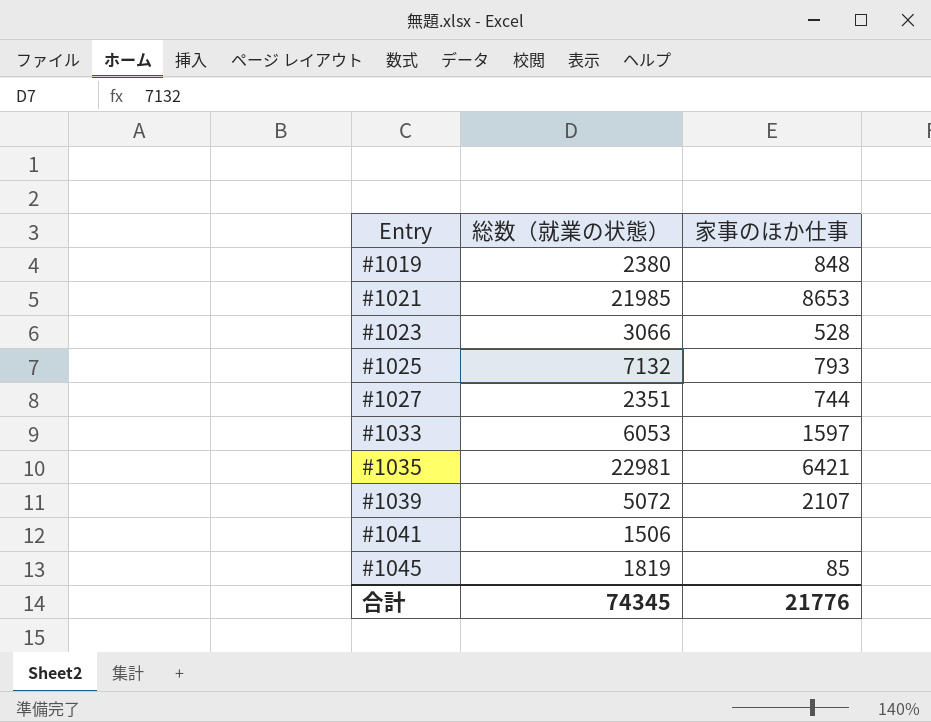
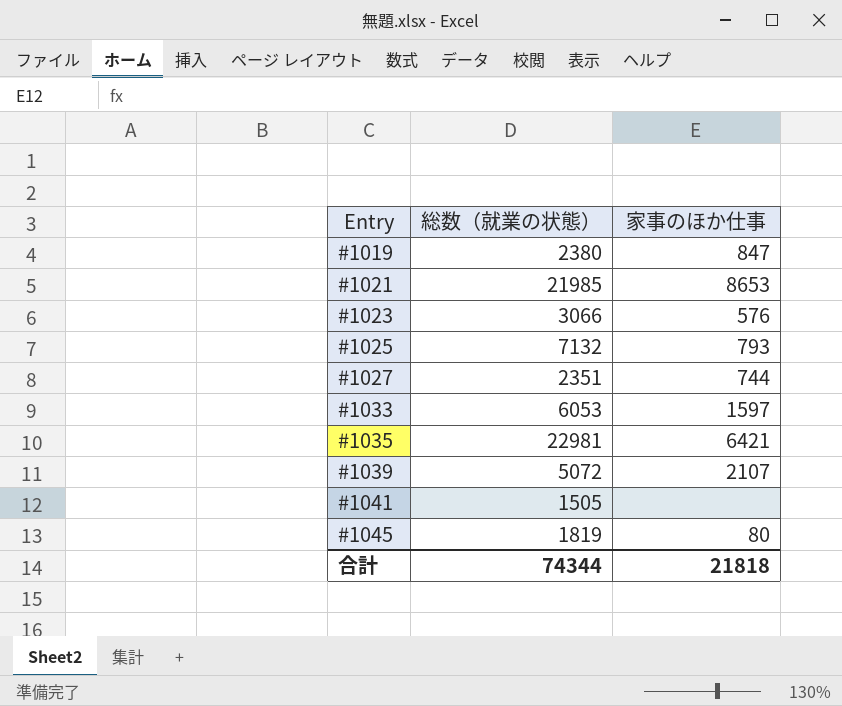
#1019 | 家事のほか仕事: 848 -> 847
#1023 | 家事のほか仕事: 528 -> 576
#1041 | 総数（就業の状態）: 1506 -> 1505
#1045 | 家事のほか仕事: 85 -> 80
合計 | 総数（就業の状態）: 74345 -> 74344
合計 | 家事のほか仕事: 21776 -> 21818

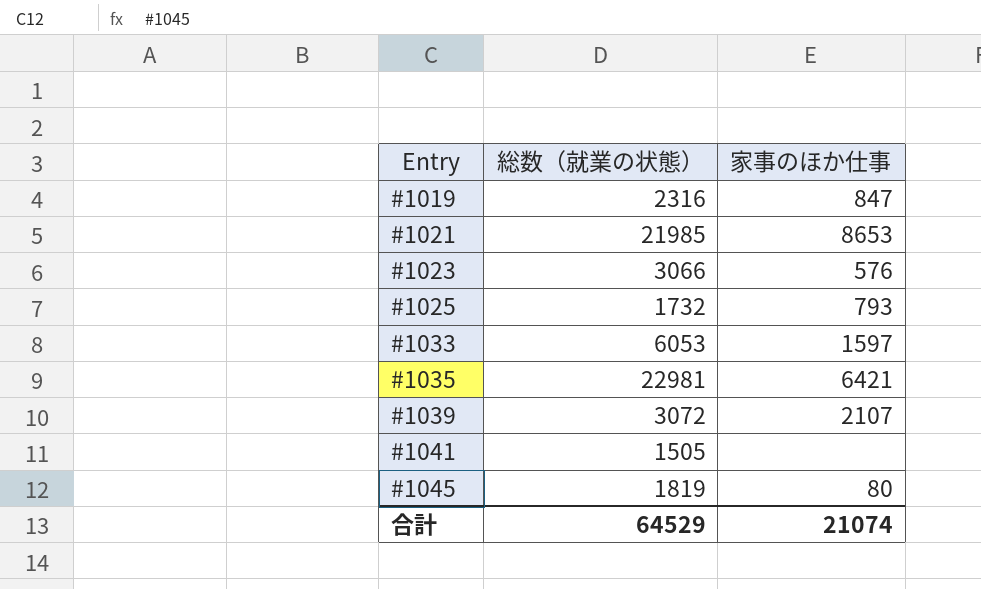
row #1027: 2351 | 744 -> none
#1019 | 総数（就業の状態）: 2380 -> 2316
#1025 | 総数（就業の状態）: 7132 -> 1732
#1039 | 総数（就業の状態）: 5072 -> 3072
合計 | 総数（就業の状態）: 74344 -> 64529
合計 | 家事のほか仕事: 21818 -> 21074

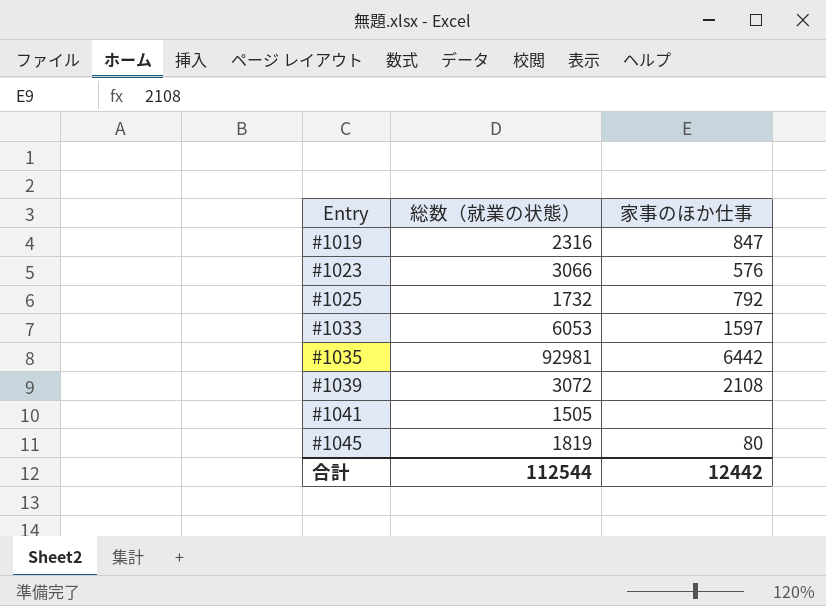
row #1021: 21985 | 8653 -> none
#1025 | 家事のほか仕事: 793 -> 792
#1035 | 総数（就業の状態）: 22981 -> 92981
#1035 | 家事のほか仕事: 6421 -> 6442
#1039 | 家事のほか仕事: 2107 -> 2108
合計 | 総数（就業の状態）: 64529 -> 112544
合計 | 家事のほか仕事: 21074 -> 12442

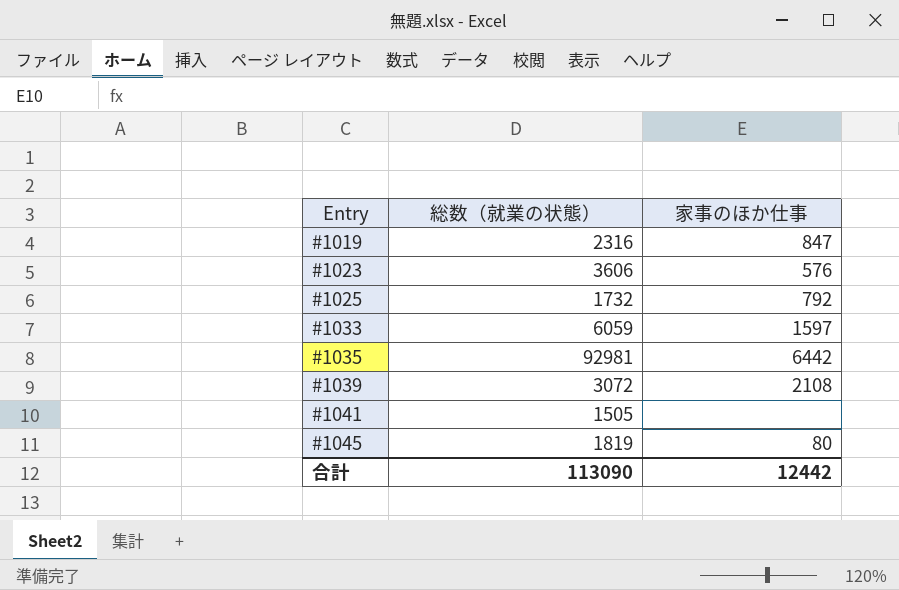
#1023 | 総数（就業の状態）: 3066 -> 3606
#1033 | 総数（就業の状態）: 6053 -> 6059
合計 | 総数（就業の状態）: 112544 -> 113090

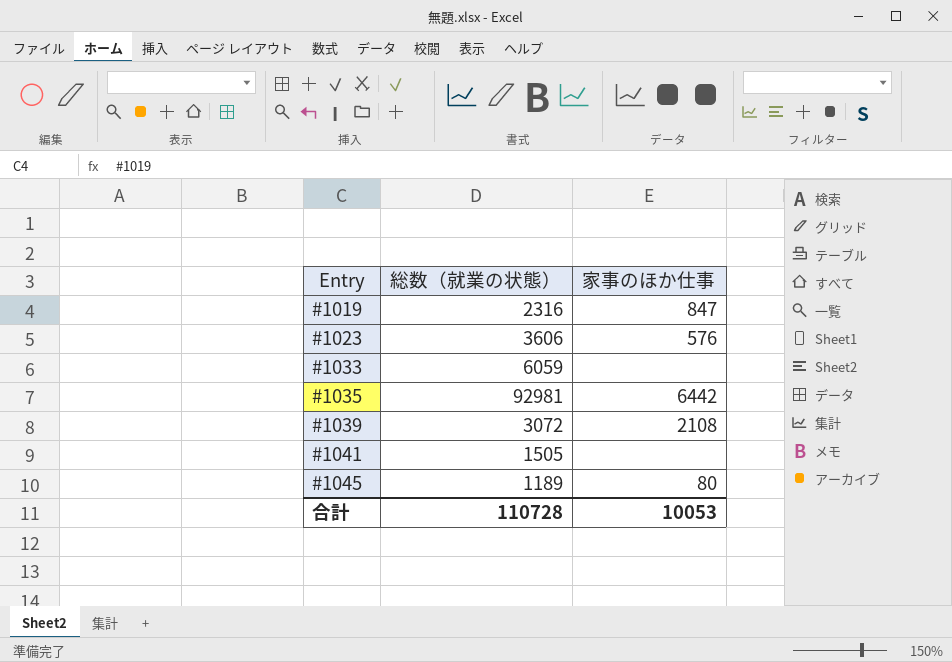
row #1025: 1732 | 792 -> none
#1033 | 家事のほか仕事: 1597 -> none
#1045 | 総数（就業の状態）: 1819 -> 1189
合計 | 総数（就業の状態）: 113090 -> 110728
合計 | 家事のほか仕事: 12442 -> 10053

